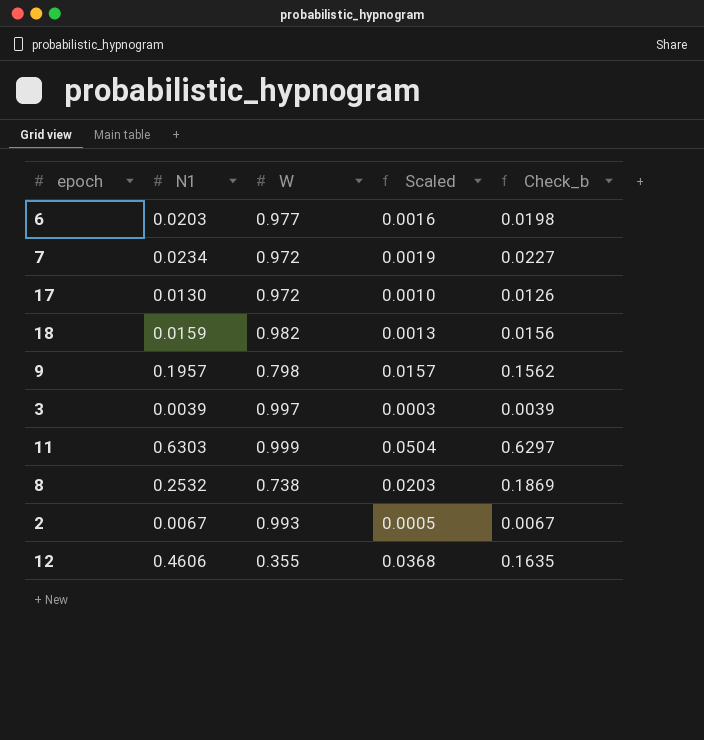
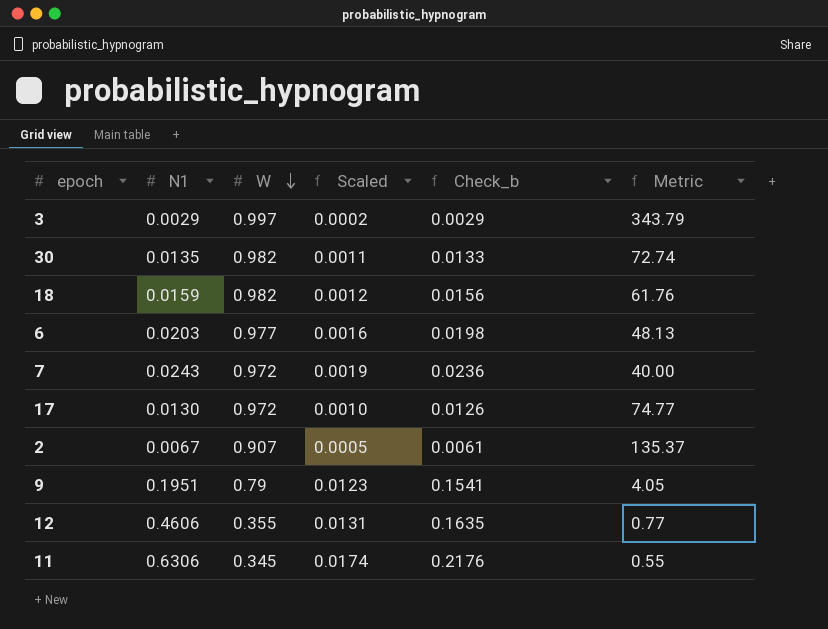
row order: none -> W descending
column Scaled | formula: [N1] * 0.08 -> [Check_b] * 0.08
column Metric | formula: none -> [W] / [N1]
row 8: 0.2532 | 0.738 | 0.0203 | 0.1869 -> none
3 | N1: 0.0039 -> 0.0029
3 | Check_b: 0.0039 -> 0.0029
row 30: none -> 0.0135 | 0.982 | 0.0011 | 0.0133 | 72.74
7 | N1: 0.0234 -> 0.0243
7 | Check_b: 0.0227 -> 0.0236
2 | W: 0.993 -> 0.907
2 | Check_b: 0.0067 -> 0.0061
9 | N1: 0.1957 -> 0.1951
9 | W: 0.798 -> 0.79
9 | Check_b: 0.1562 -> 0.1541
11 | N1: 0.6303 -> 0.6306
11 | W: 0.999 -> 0.345
11 | Check_b: 0.6297 -> 0.2176

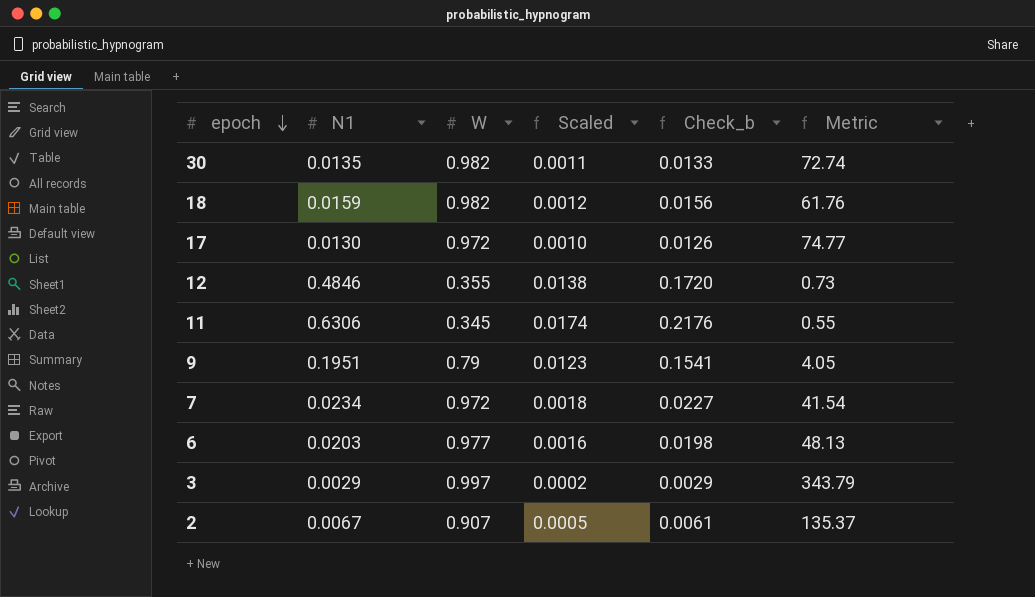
row order: W descending -> epoch descending
12 | N1: 0.4606 -> 0.4846
12 | Scaled: 0.0131 -> 0.0138
12 | Check_b: 0.1635 -> 0.1720
12 | Metric: 0.77 -> 0.73
7 | N1: 0.0243 -> 0.0234
7 | Scaled: 0.0019 -> 0.0018
7 | Check_b: 0.0236 -> 0.0227
7 | Metric: 40.00 -> 41.54

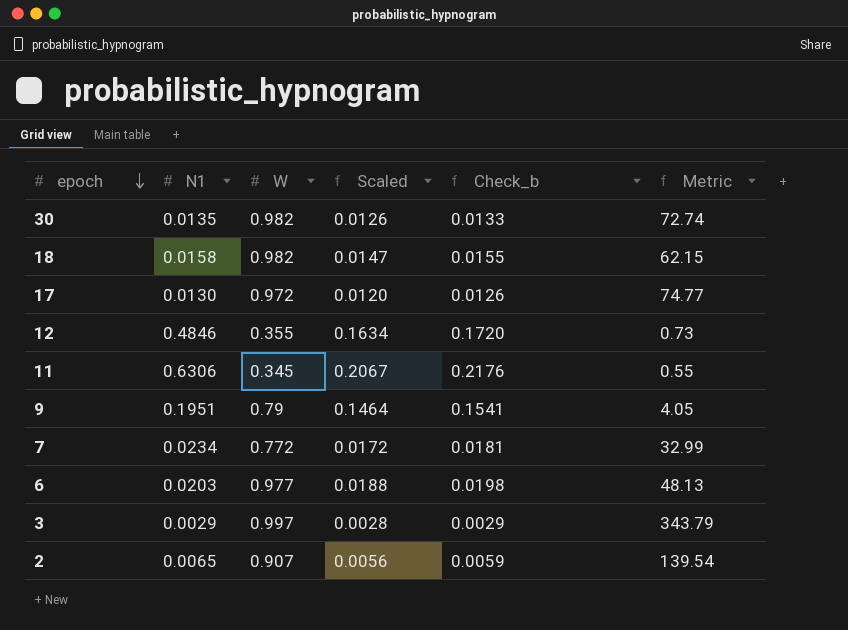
column Scaled | formula: [Check_b] * 0.08 -> [Check_b] * 0.95
18 | N1: 0.0159 -> 0.0158
18 | Check_b: 0.0156 -> 0.0155
18 | Metric: 61.76 -> 62.15
7 | W: 0.972 -> 0.772
7 | Check_b: 0.0227 -> 0.0181
7 | Metric: 41.54 -> 32.99
2 | N1: 0.0067 -> 0.0065
2 | Check_b: 0.0061 -> 0.0059
2 | Metric: 135.37 -> 139.54

